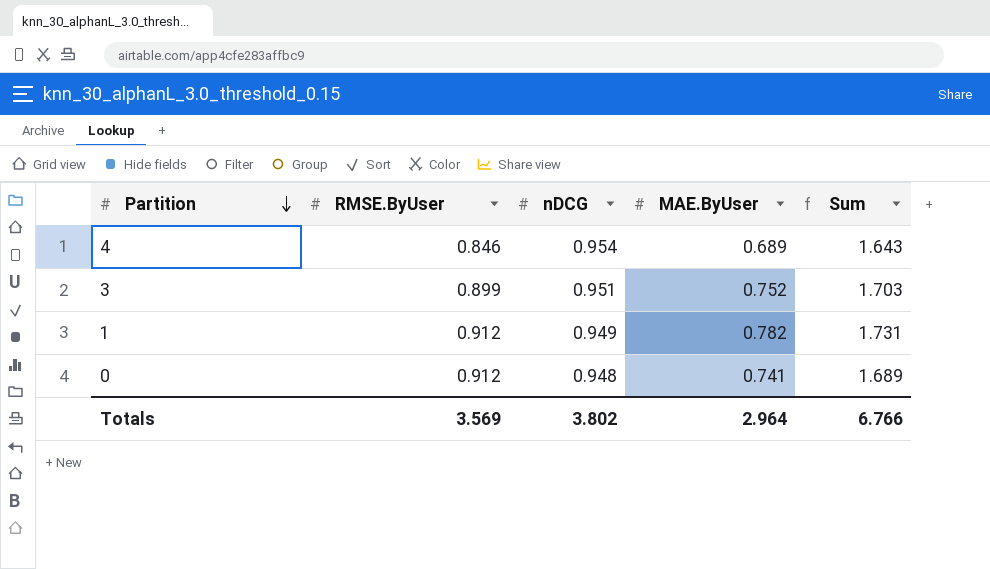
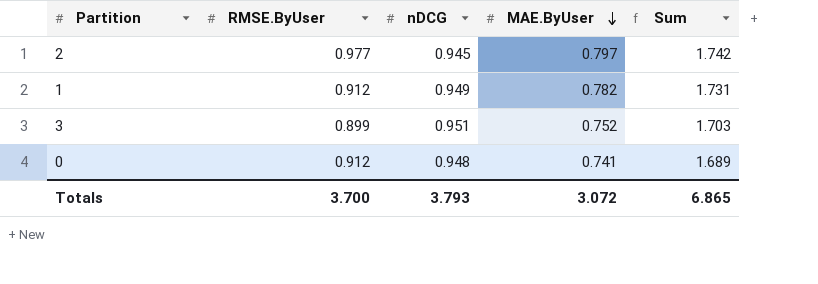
row order: Partition descending -> MAE.ByUser descending
row 4: 0.846 | 0.954 | 0.689 | 1.643 -> none
row 2: none -> 0.977 | 0.945 | 0.797 | 1.742
Totals | RMSE.ByUser: 3.569 -> 3.700
Totals | nDCG: 3.802 -> 3.793
Totals | MAE.ByUser: 2.964 -> 3.072
Totals | Sum: 6.766 -> 6.865

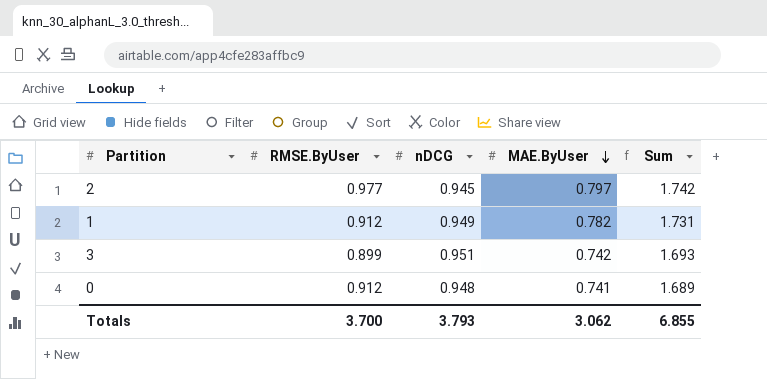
3 | MAE.ByUser: 0.752 -> 0.742
3 | Sum: 1.703 -> 1.693
Totals | MAE.ByUser: 3.072 -> 3.062
Totals | Sum: 6.865 -> 6.855

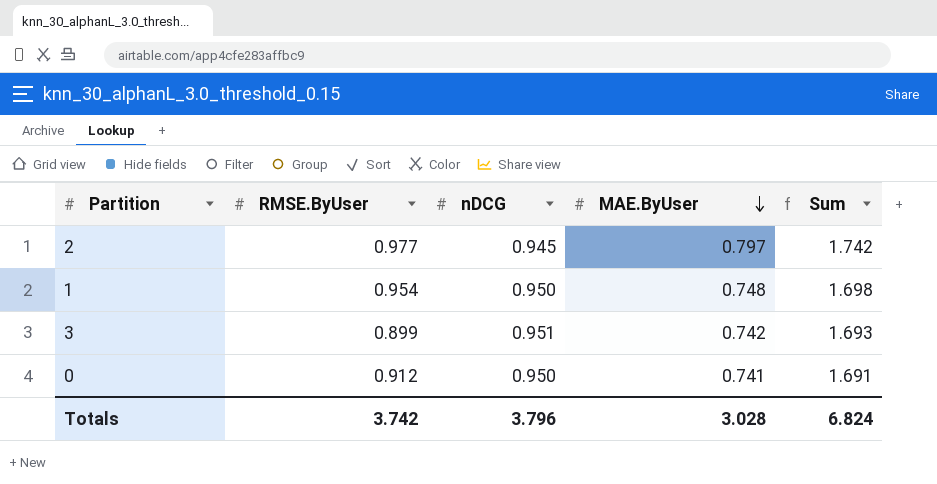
1 | RMSE.ByUser: 0.912 -> 0.954
1 | nDCG: 0.949 -> 0.950
1 | MAE.ByUser: 0.782 -> 0.748
1 | Sum: 1.731 -> 1.698
0 | nDCG: 0.948 -> 0.950
0 | Sum: 1.689 -> 1.691
Totals | RMSE.ByUser: 3.700 -> 3.742
Totals | nDCG: 3.793 -> 3.796
Totals | MAE.ByUser: 3.062 -> 3.028
Totals | Sum: 6.855 -> 6.824

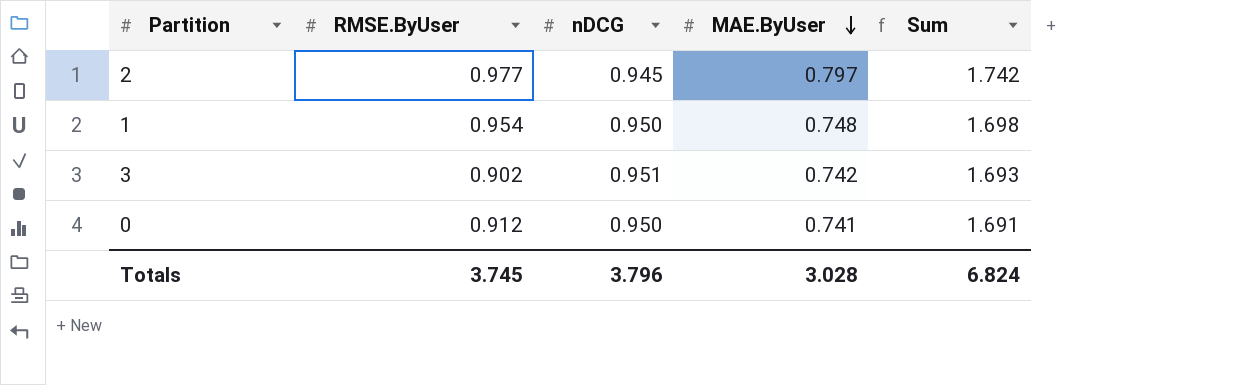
3 | RMSE.ByUser: 0.899 -> 0.902
Totals | RMSE.ByUser: 3.742 -> 3.745

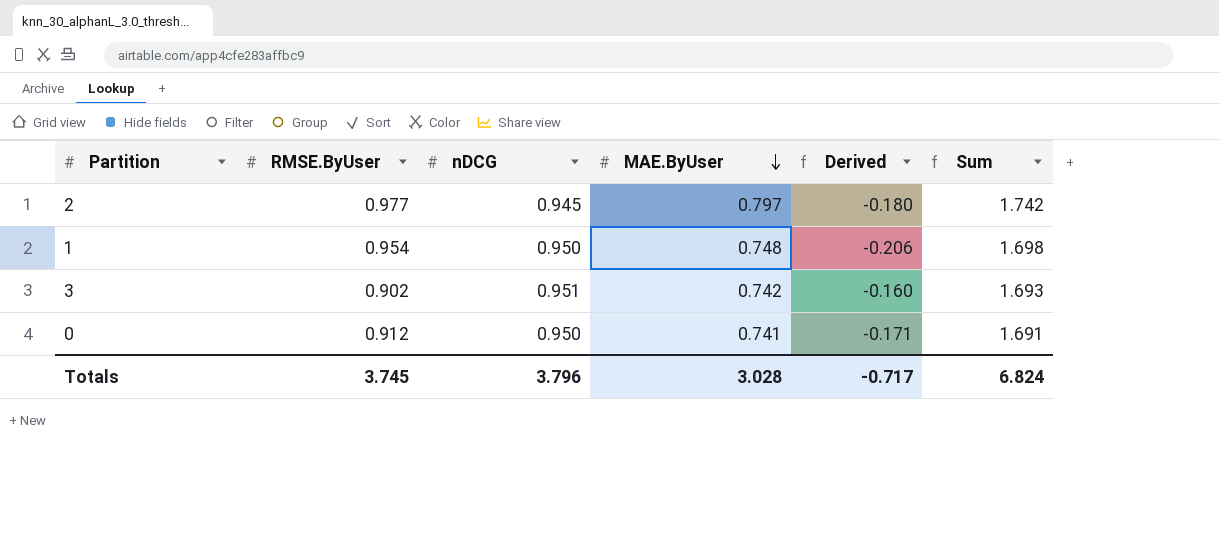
column Derived | formula: none -> [MAE.ByUser] - [RMSE.ByUser]

